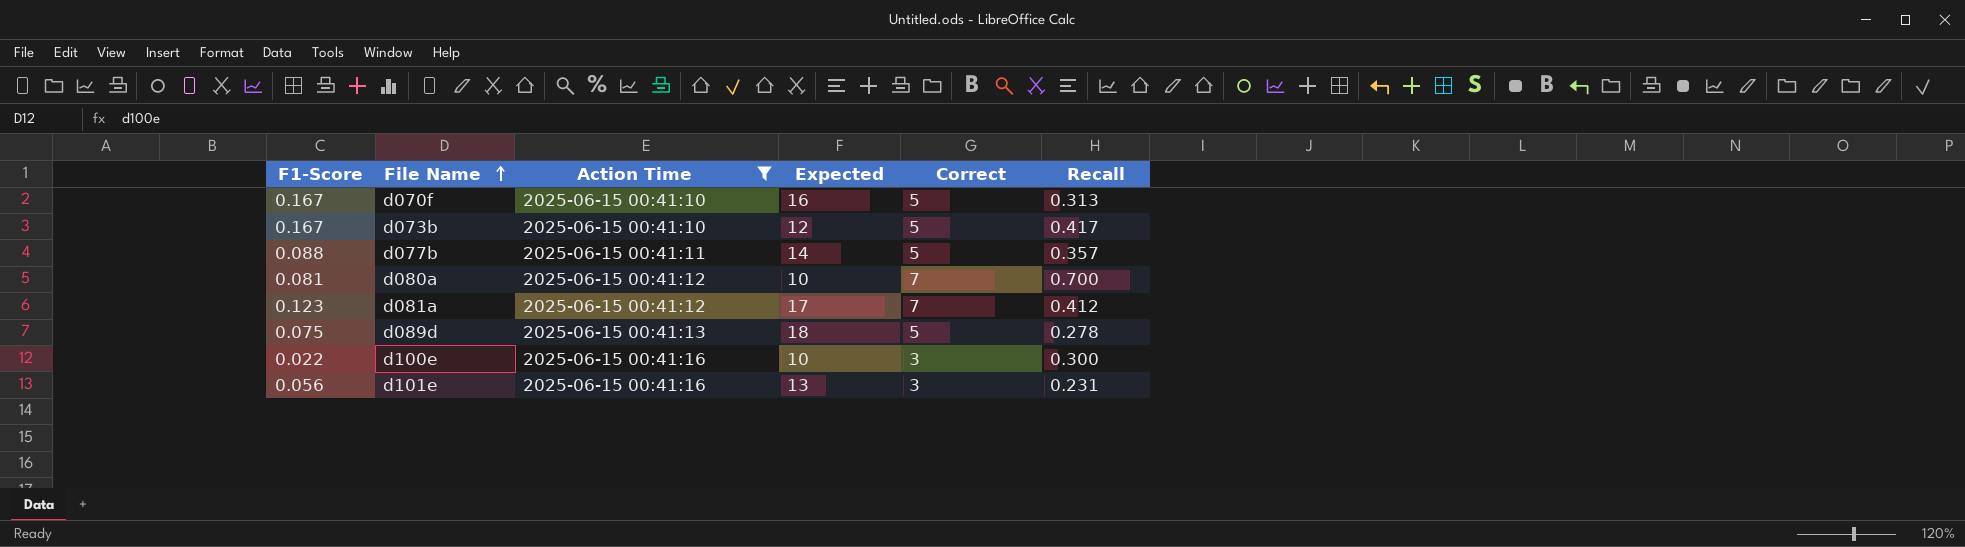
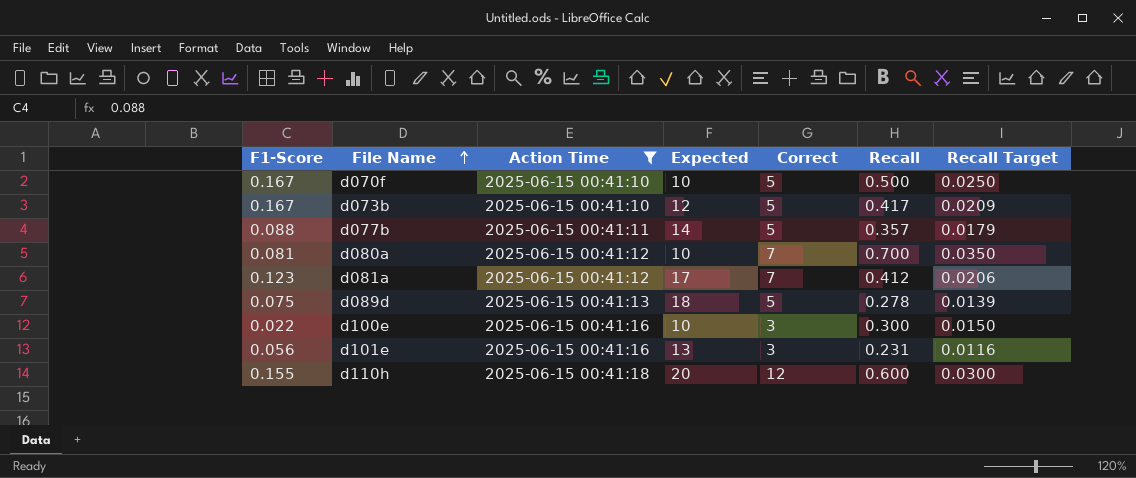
column Recall Target | formula: none -> [Recall] * 0.05
d070f | Expected: 16 -> 10
d070f | Recall: 0.313 -> 0.500
row d110h: none -> 0.155 | 2025-06-15 00:41:18 | 20 | 12 | 0.600 | 0.0300

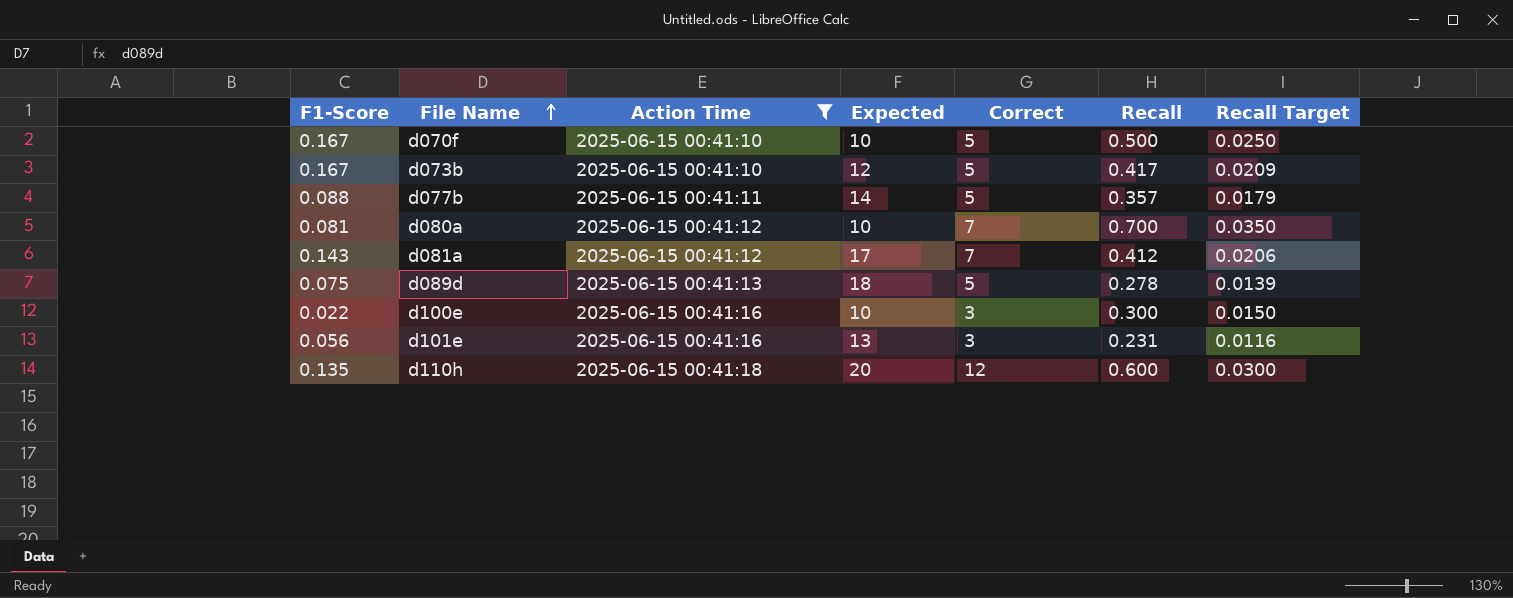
d081a | F1-Score: 0.123 -> 0.143
d110h | F1-Score: 0.155 -> 0.135

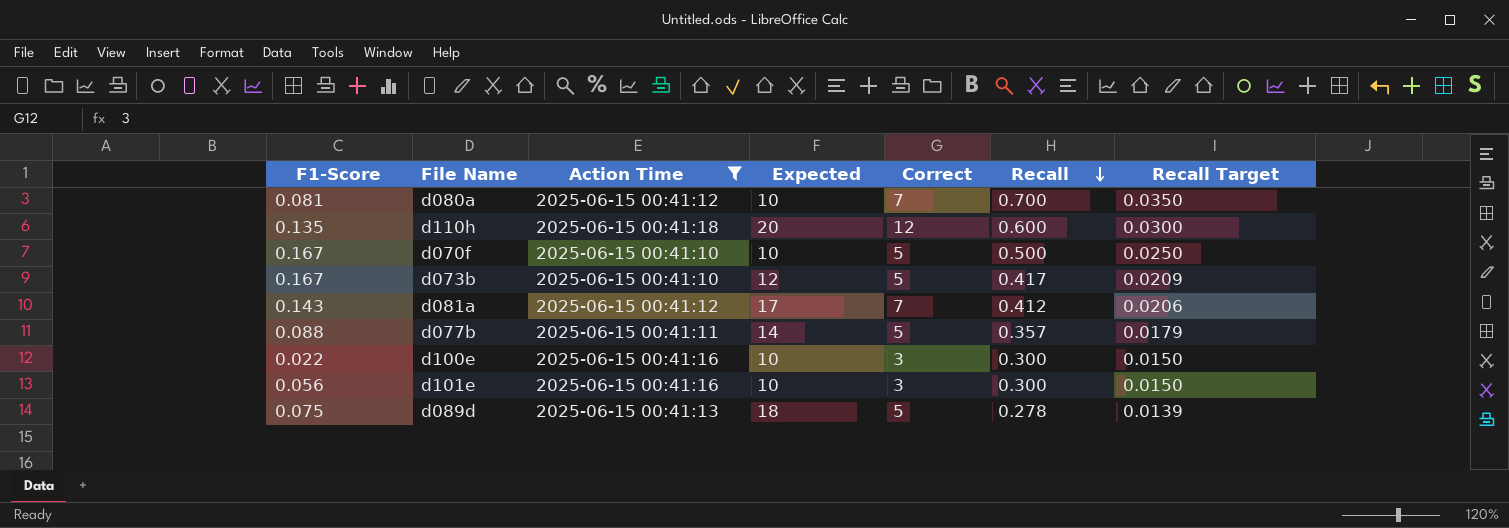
row order: File Name ascending -> Recall descending
d101e | Expected: 13 -> 10
d101e | Recall: 0.231 -> 0.300
d101e | Recall Target: 0.0116 -> 0.0150

